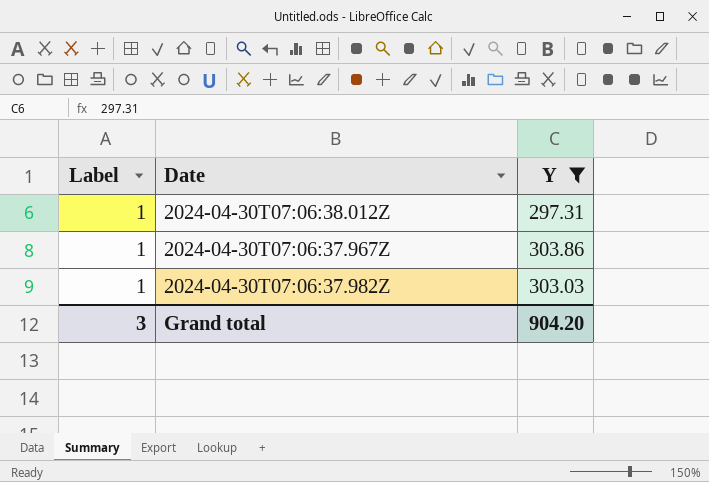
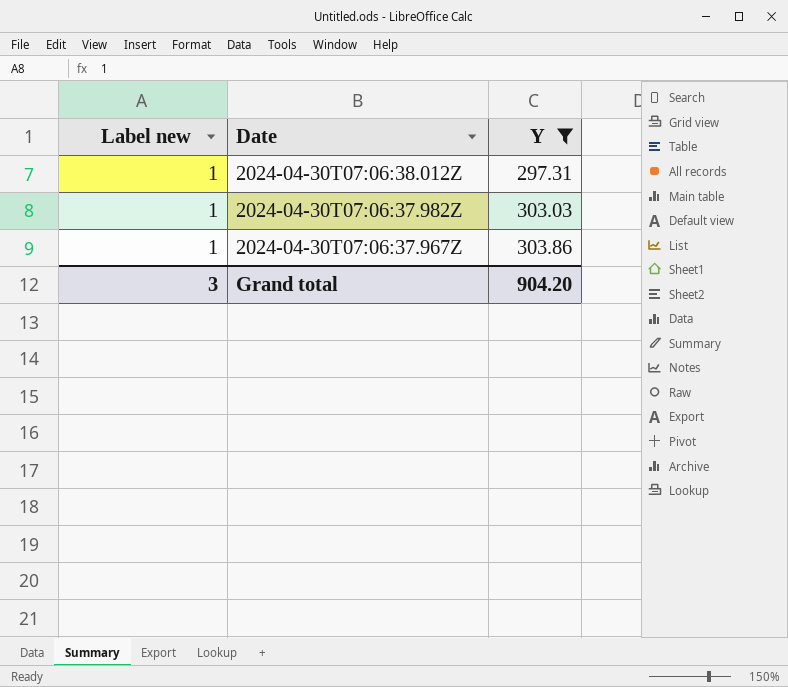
row order: none -> Date descending
column name: Label -> Label new

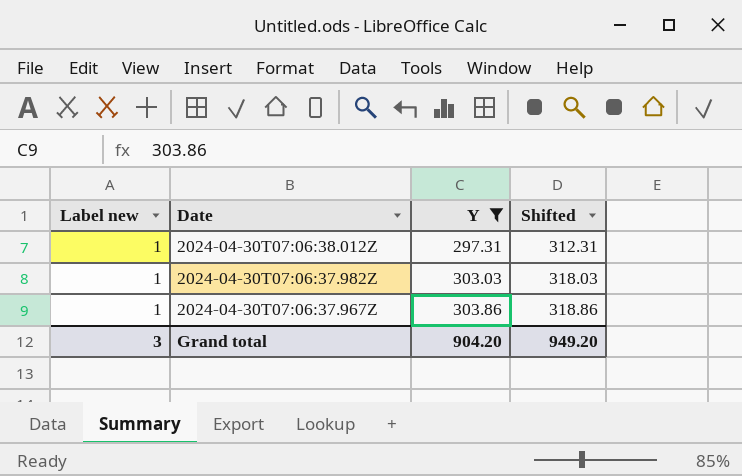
column Shifted | formula: none -> [Y] + 15

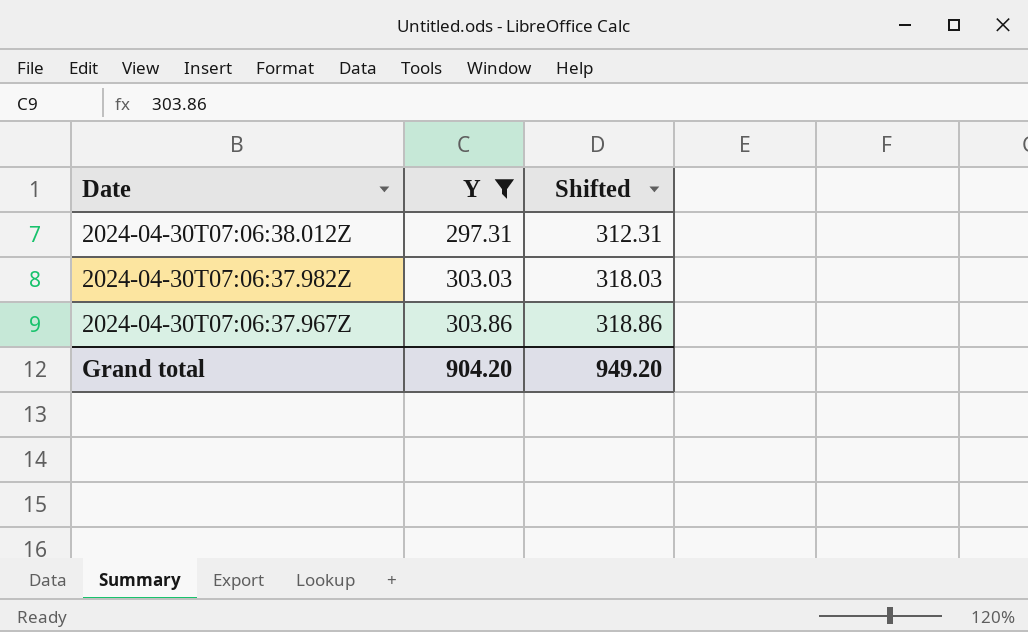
column Label new | position: 1 -> none

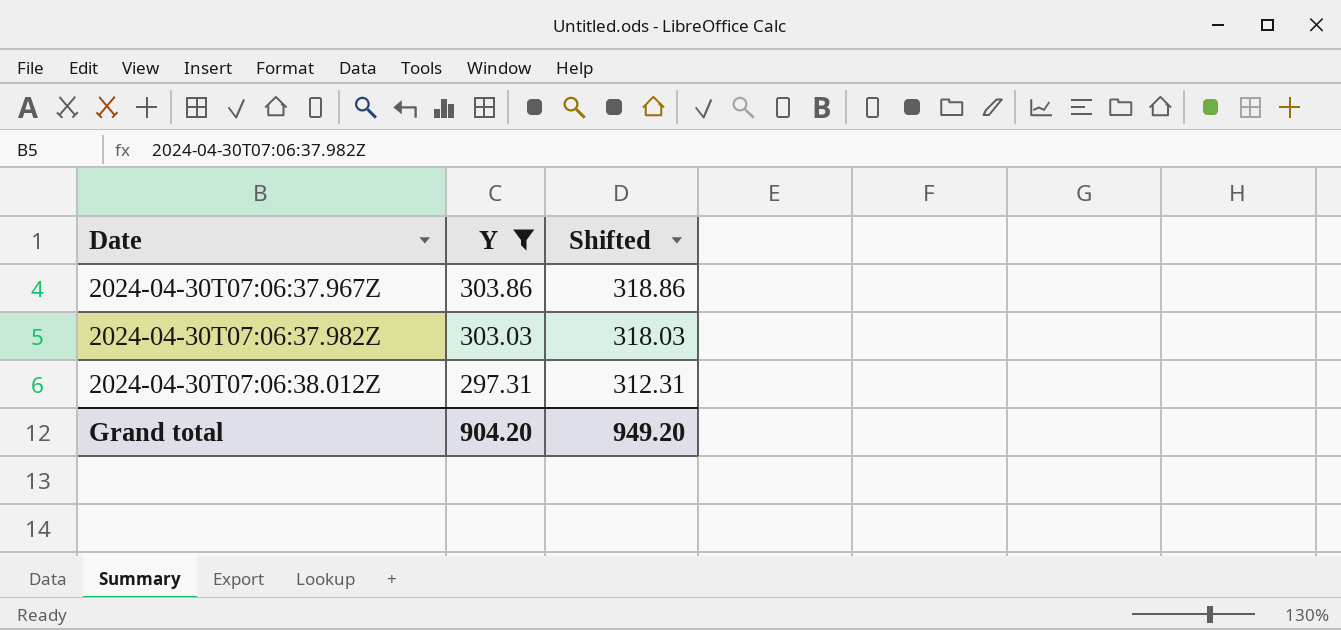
row order: Date descending -> Date ascending

